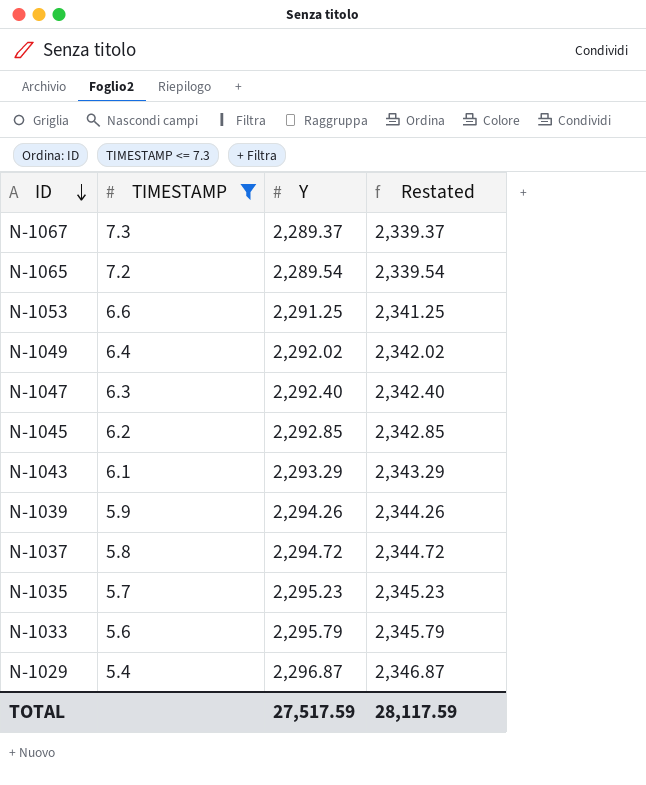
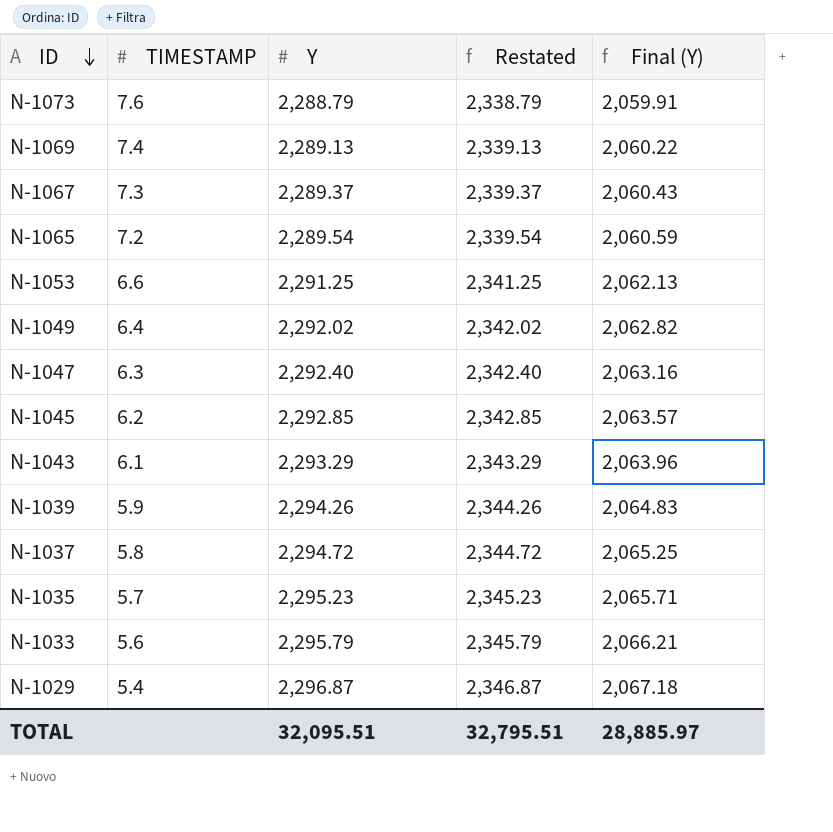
filter: TIMESTAMP <= 7.3 -> none
column Final (Y) | formula: none -> [Y] * 0.9
TOTAL | Y: 27,517.59 -> 32,095.51
TOTAL | Restated: 28,117.59 -> 32,795.51

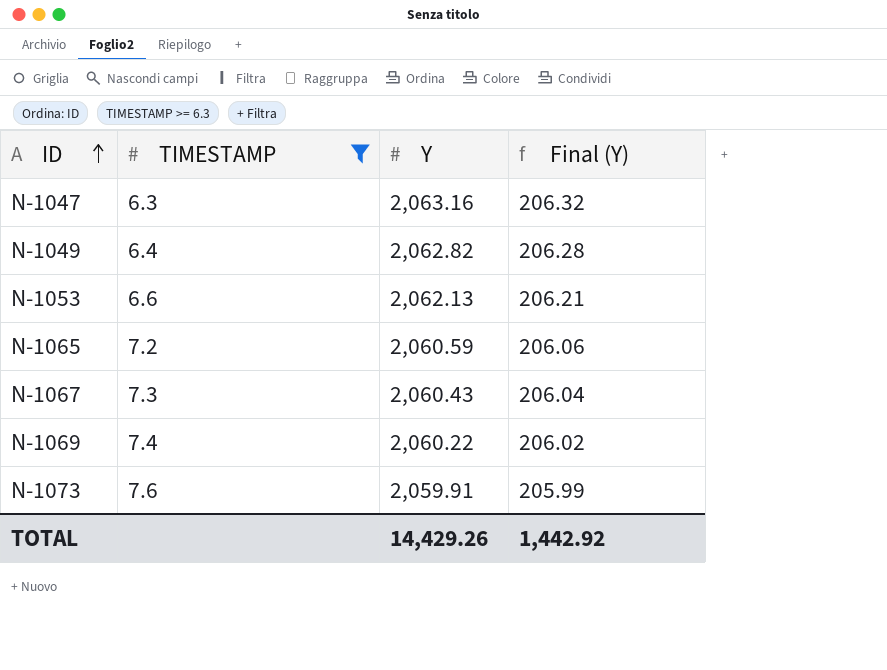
filter: none -> TIMESTAMP >= 6.3
row order: ID descending -> ID ascending
column Restated | formula: [Y] + 50 -> none
column Final (Y) | formula: [Y] * 0.9 -> [Y] * 0.1
N-1047 | Y: 2,292.40 -> 2,063.16
N-1049 | Y: 2,292.02 -> 2,062.82
N-1053 | Y: 2,291.25 -> 2,062.13
N-1065 | Y: 2,289.54 -> 2,060.59
N-1067 | Y: 2,289.37 -> 2,060.43
N-1069 | Y: 2,289.13 -> 2,060.22
N-1073 | Y: 2,288.79 -> 2,059.91
TOTAL | Y: 32,095.51 -> 14,429.26
TOTAL | Final (Y): 28,885.97 -> 1,442.92

